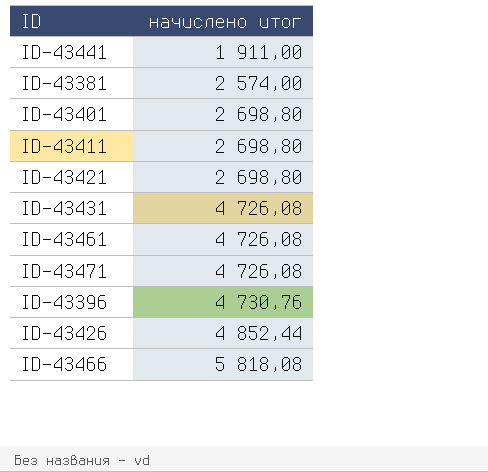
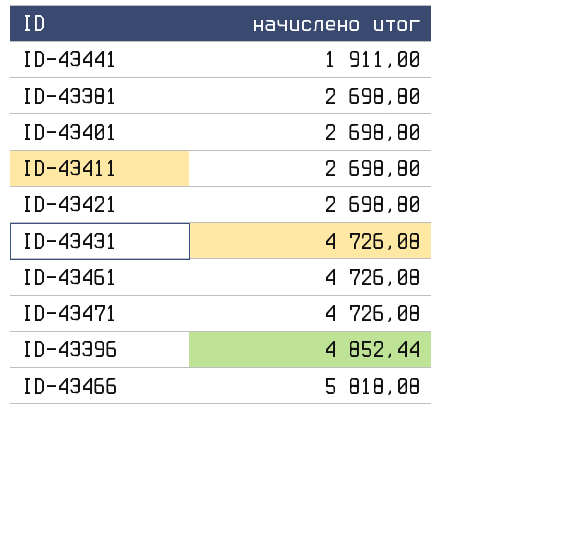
row ID-43426: 4 852,44 -> none
ID-43381 | начислено итог: 2 574,00 -> 2 698,80
ID-43396 | начислено итог: 4 730,76 -> 4 852,44

